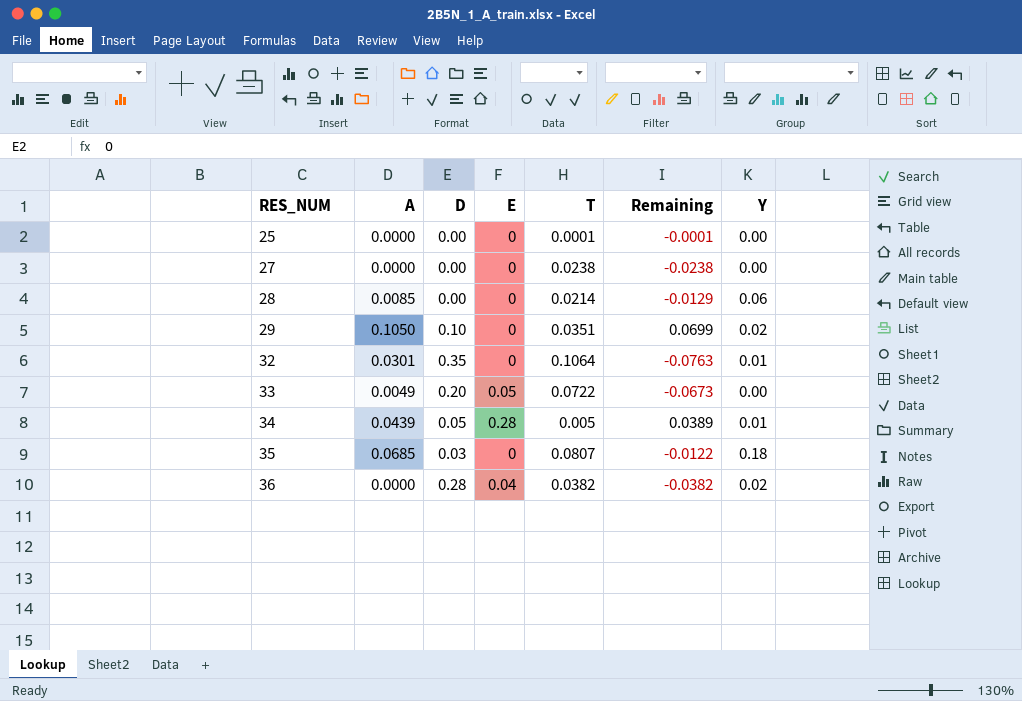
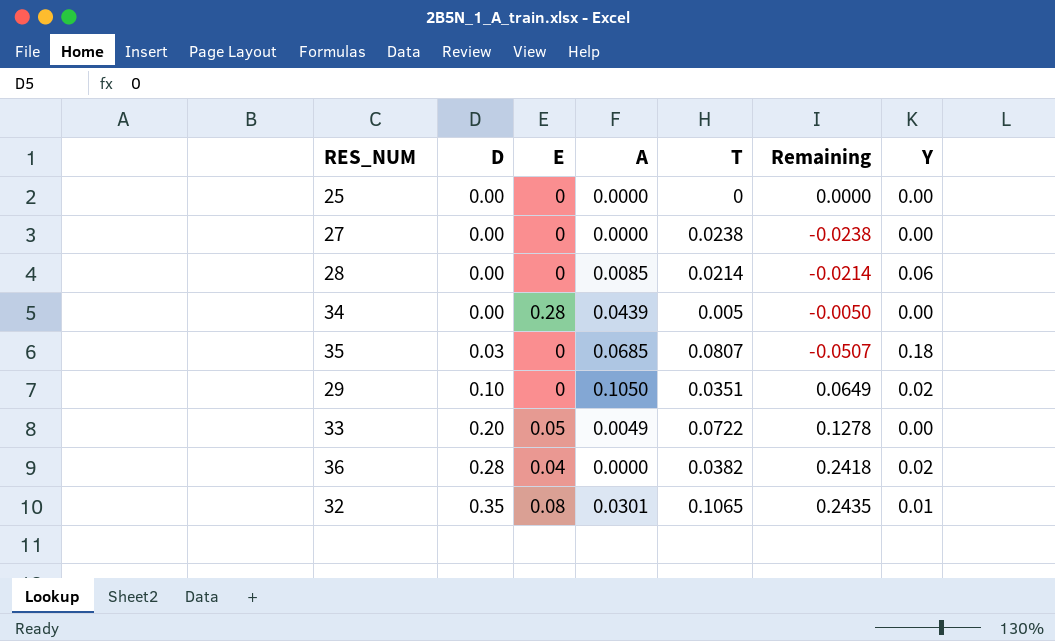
row order: RES_NUM ascending -> D ascending
column A | position: 2 -> 4
column Remaining | formula: [A] - [T] -> [D] - [T]
25 | T: 0.0001 -> 0
34 | D: 0.05 -> 0.00
34 | Y: 0.01 -> 0.00
32 | E: 0 -> 0.08
32 | T: 0.1064 -> 0.1065

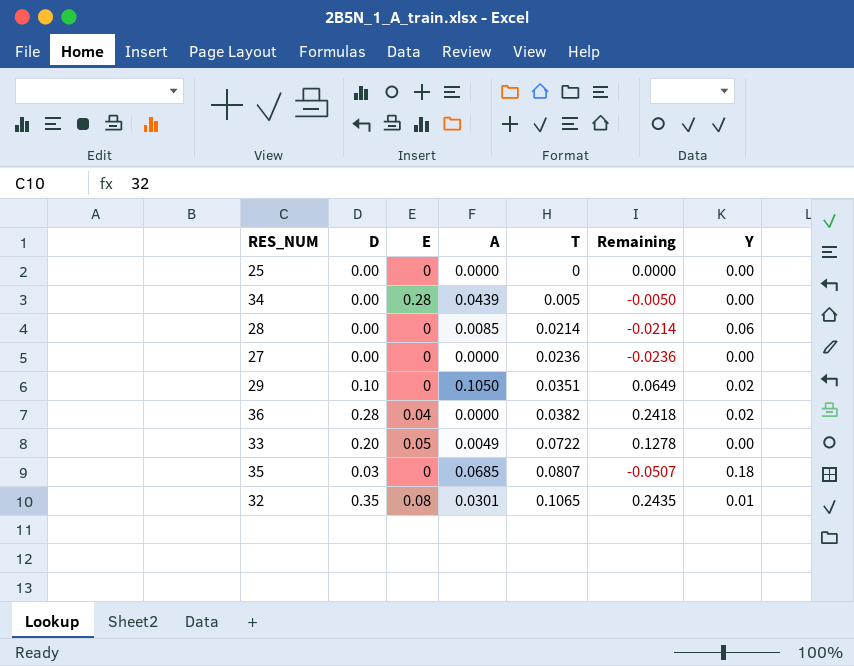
row order: D ascending -> T ascending
27 | T: 0.0238 -> 0.0236
27 | Remaining: -0.0238 -> -0.0236

